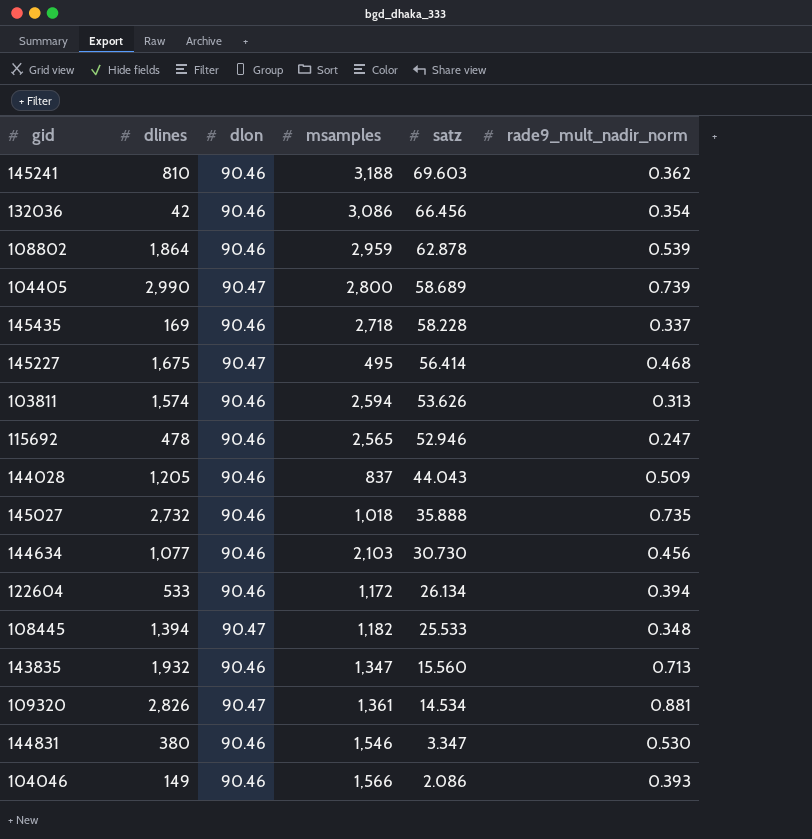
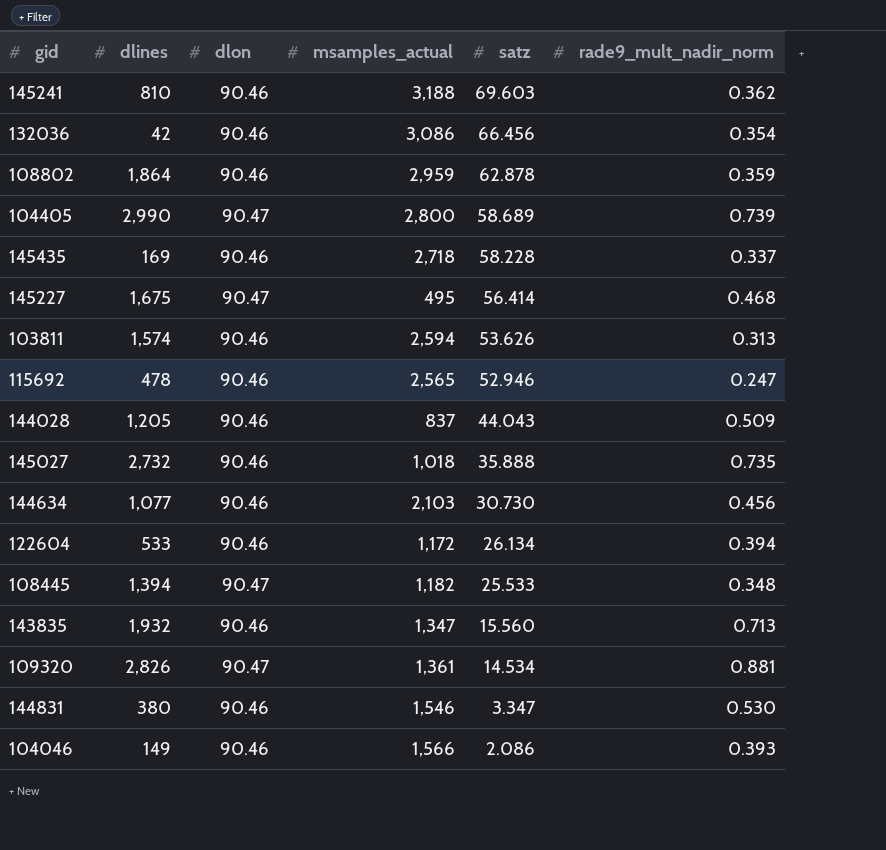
column name: msamples -> msamples_actual
108802 | rade9_mult_nadir_norm: 0.539 -> 0.359

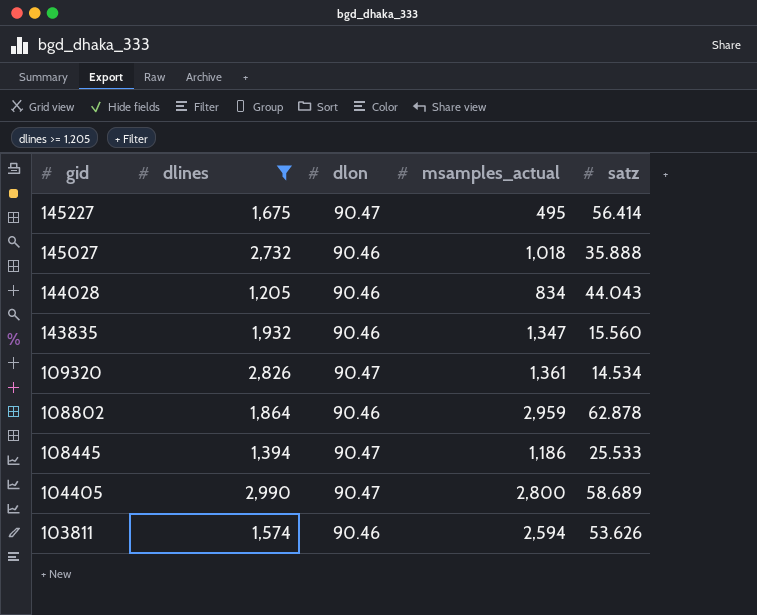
filter: none -> dlines >= 1,205
row order: satz descending -> gid descending
column rade9_mult_nadir_norm | position: 6 -> none
144028 | msamples_actual: 837 -> 834
108445 | msamples_actual: 1,182 -> 1,186

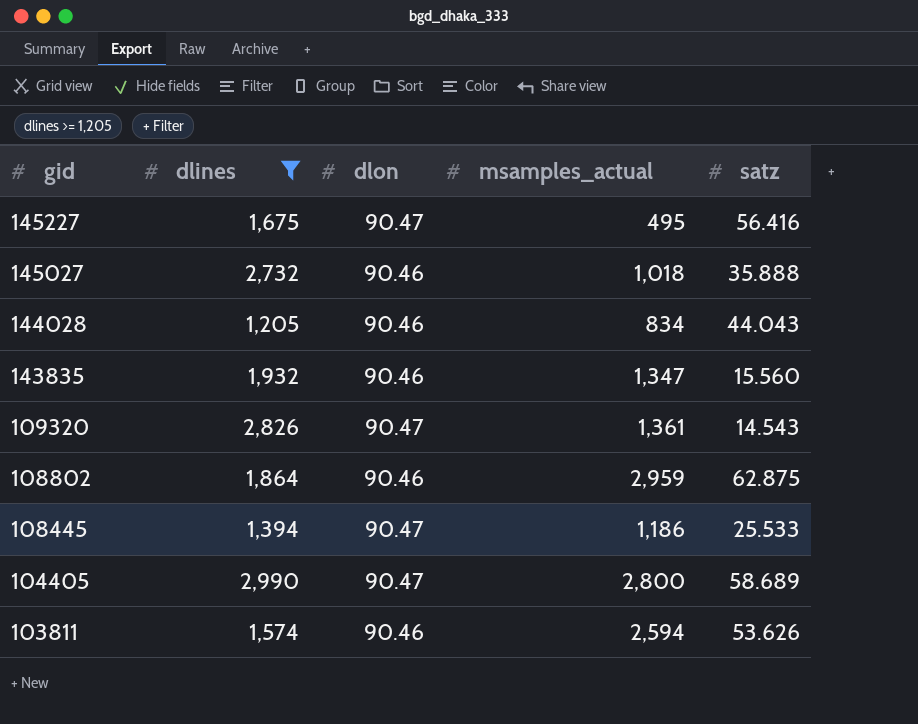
145227 | satz: 56.414 -> 56.416
109320 | satz: 14.534 -> 14.543
108802 | satz: 62.878 -> 62.875

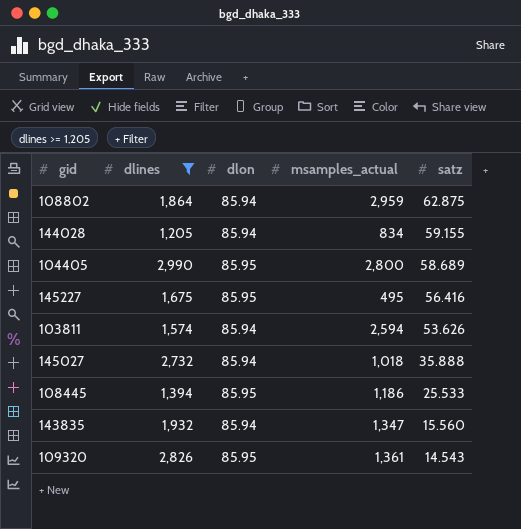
row order: gid descending -> satz descending
108802 | dlon: 90.46 -> 85.94
144028 | dlon: 90.46 -> 85.94
144028 | satz: 44.043 -> 59.155
104405 | dlon: 90.47 -> 85.95
145227 | dlon: 90.47 -> 85.95
103811 | dlon: 90.46 -> 85.94
145027 | dlon: 90.46 -> 85.94
108445 | dlon: 90.47 -> 85.95
143835 | dlon: 90.46 -> 85.94
109320 | dlon: 90.47 -> 85.95

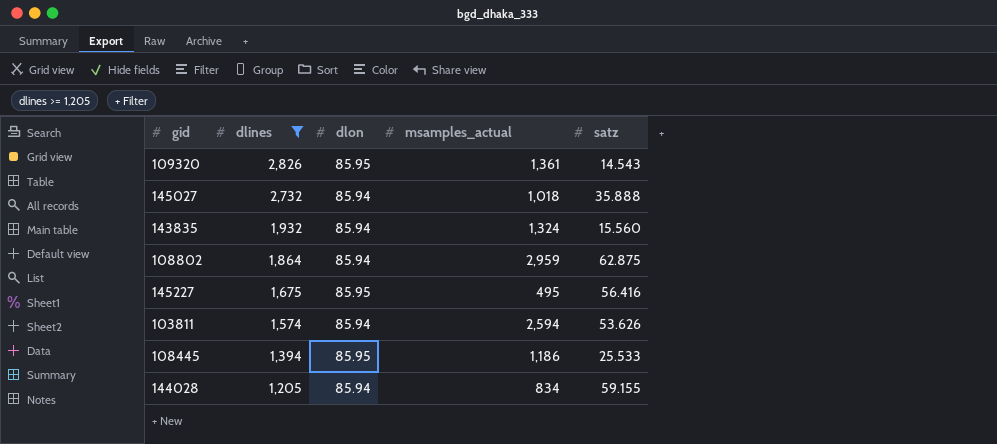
row order: satz descending -> dlines descending
row 104405: 2,990 | 85.95 | 2,800 | 58.689 -> none
143835 | msamples_actual: 1,347 -> 1,324

